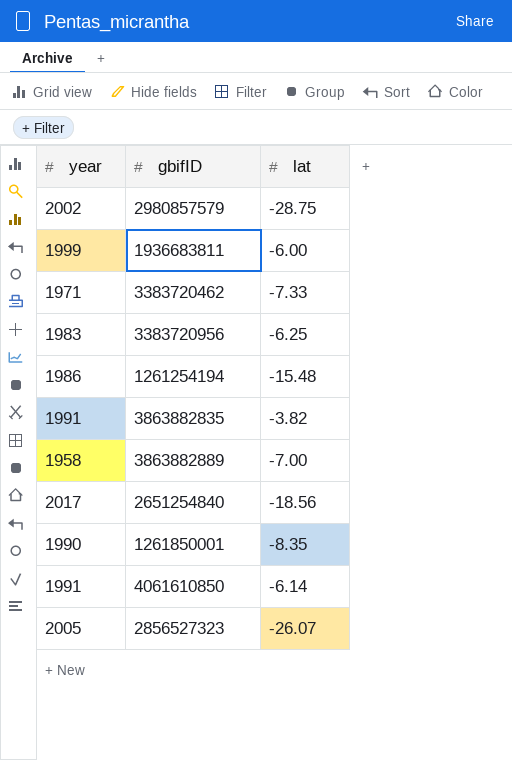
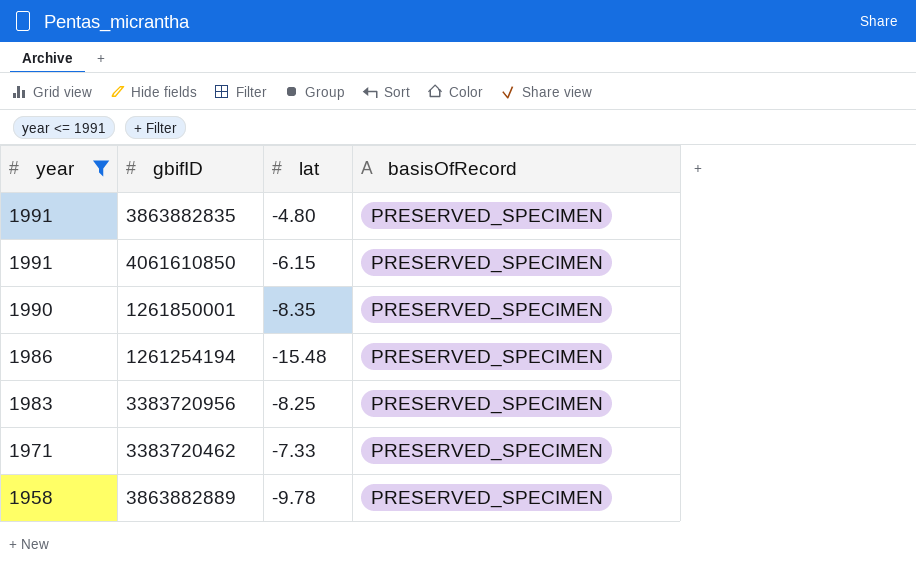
filter: none -> year <= 1991
row order: none -> year descending
column basisOfRecord | position: none -> 4
3863882835 | lat: -3.82 -> -4.80
4061610850 | lat: -6.14 -> -6.15
3383720956 | lat: -6.25 -> -8.25
3863882889 | lat: -7.00 -> -9.78

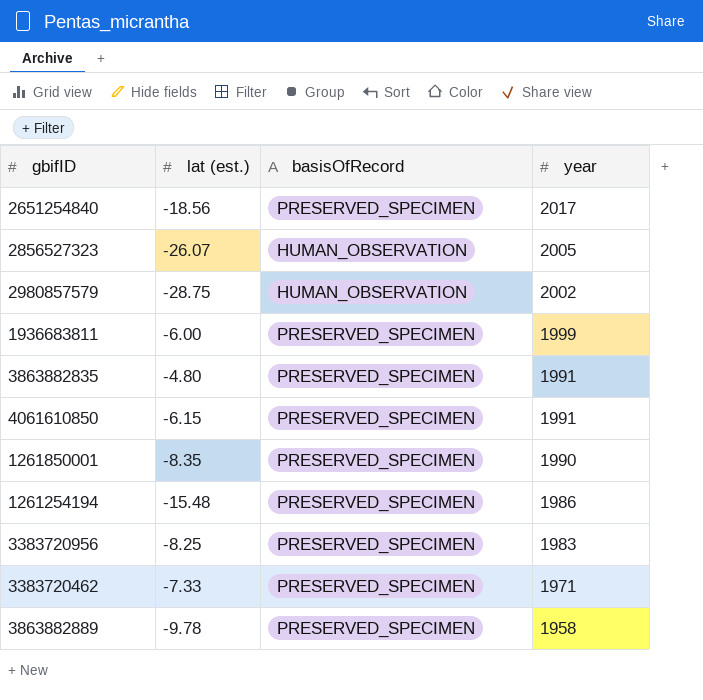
filter: year <= 1991 -> none
column name: lat -> lat (est.)
column year | position: 1 -> 4

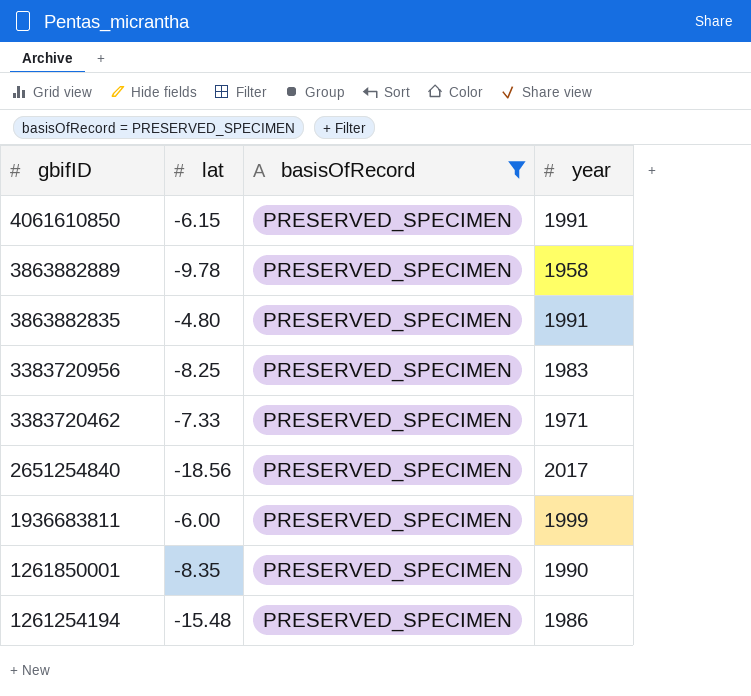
filter: none -> basisOfRecord = PRESERVED_SPECIMEN
row order: year descending -> gbifID descending
column name: lat (est.) -> lat

